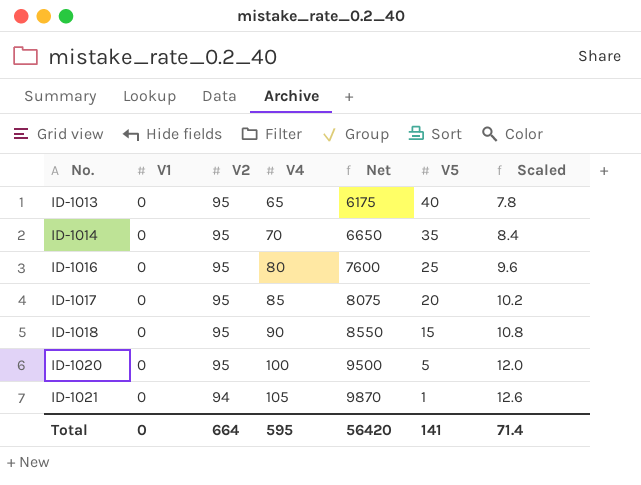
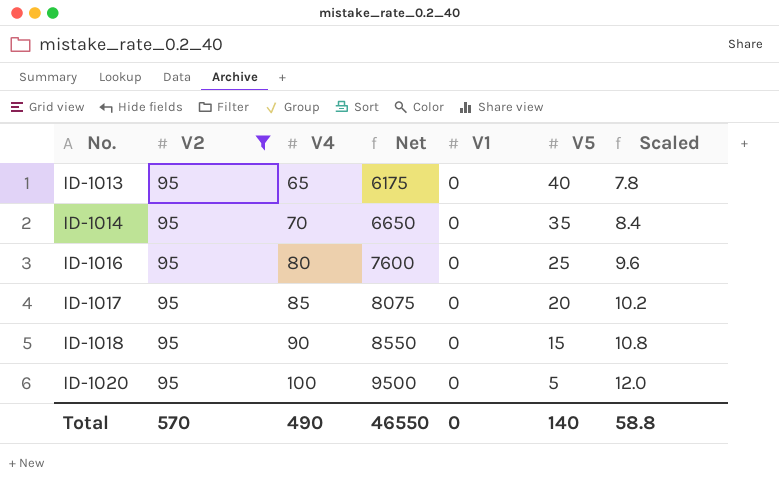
filter: none -> V2 = 95
column V1 | position: 2 -> 5
Total | V2: 664 -> 570
Total | V4: 595 -> 490
Total | Net: 56420 -> 46550
Total | V5: 141 -> 140
Total | Scaled: 71.4 -> 58.8

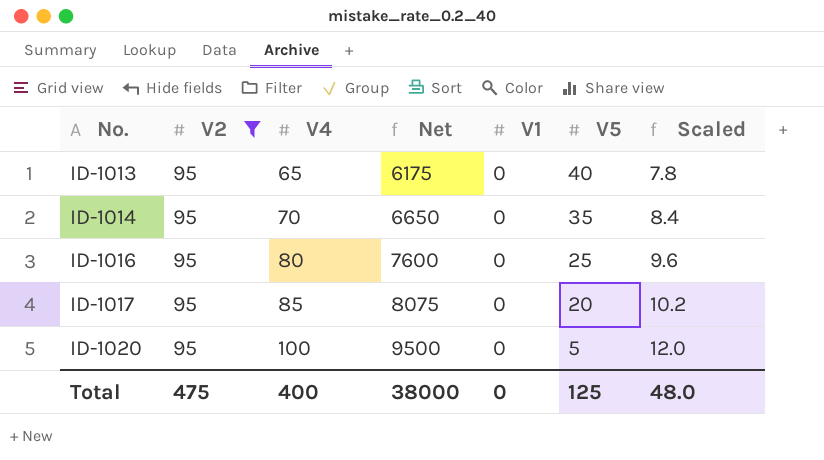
row ID-1018: 95 | 90 | 8550 | 0 | 15 | 10.8 -> none
Total | V2: 570 -> 475
Total | V4: 490 -> 400
Total | Net: 46550 -> 38000
Total | V5: 140 -> 125
Total | Scaled: 58.8 -> 48.0

